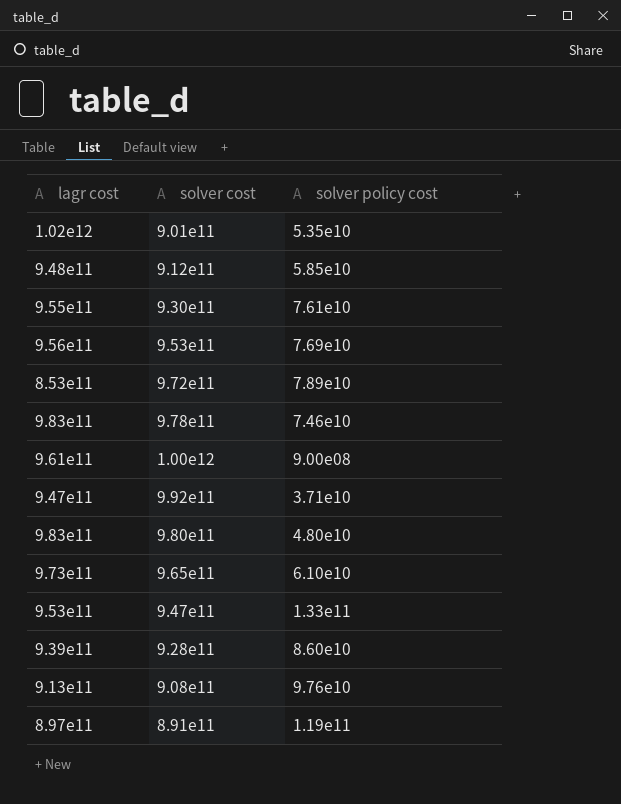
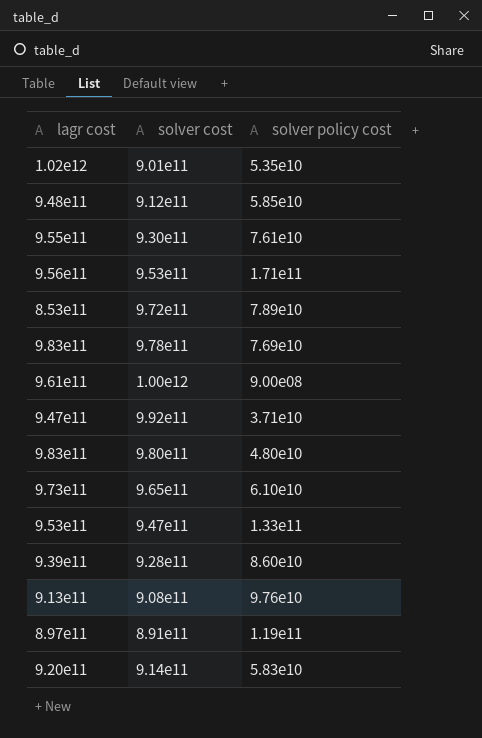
9.53e11 | solver policy cost: 7.69e10 -> 1.71e11
9.78e11 | solver policy cost: 7.46e10 -> 7.69e10
row 9.14e11: none -> 9.20e11 | 5.83e10

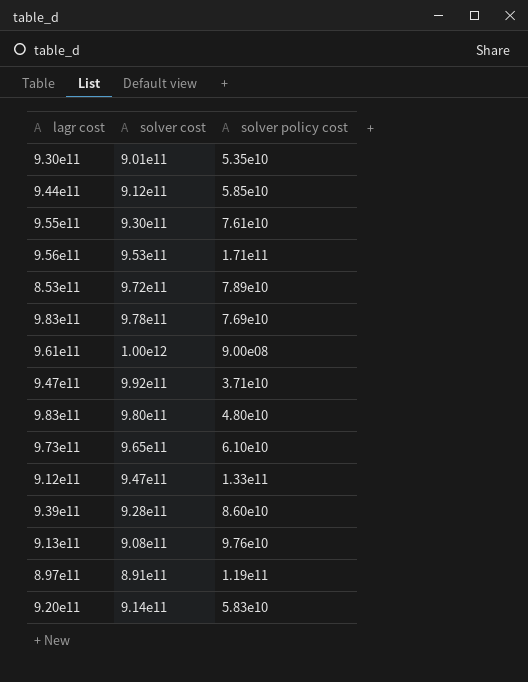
9.01e11 | lagr cost: 1.02e12 -> 9.30e11
9.12e11 | lagr cost: 9.48e11 -> 9.44e11
9.47e11 | lagr cost: 9.53e11 -> 9.12e11

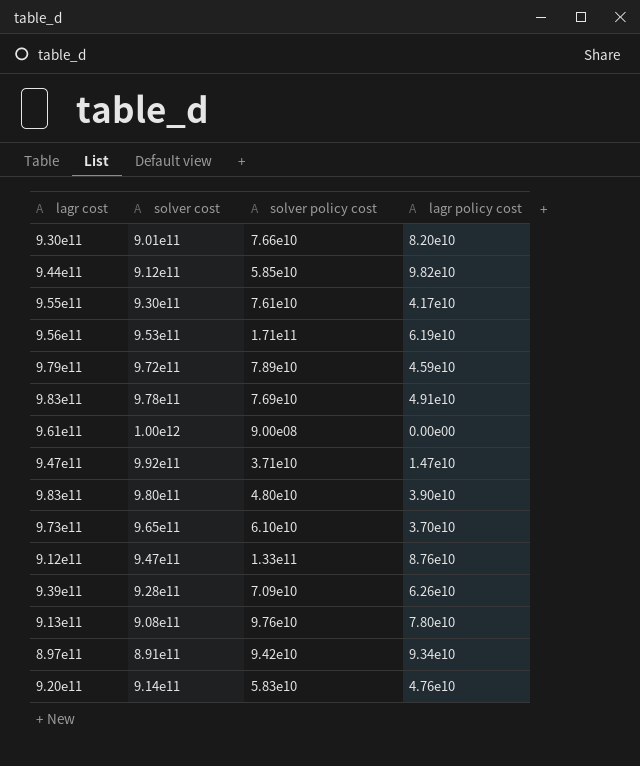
column lagr policy cost | position: none -> 4
9.01e11 | solver policy cost: 5.35e10 -> 7.66e10
9.72e11 | lagr cost: 8.53e11 -> 9.79e11
9.28e11 | solver policy cost: 8.60e10 -> 7.09e10
8.91e11 | solver policy cost: 1.19e11 -> 9.42e10

